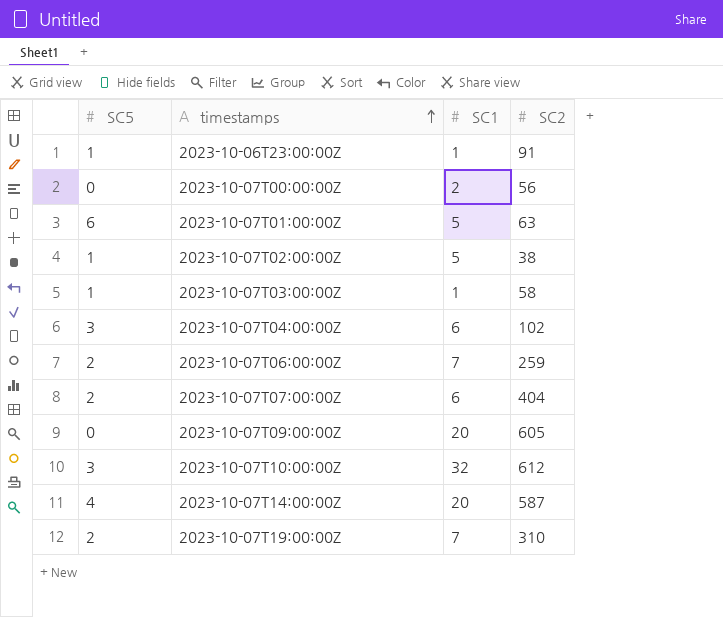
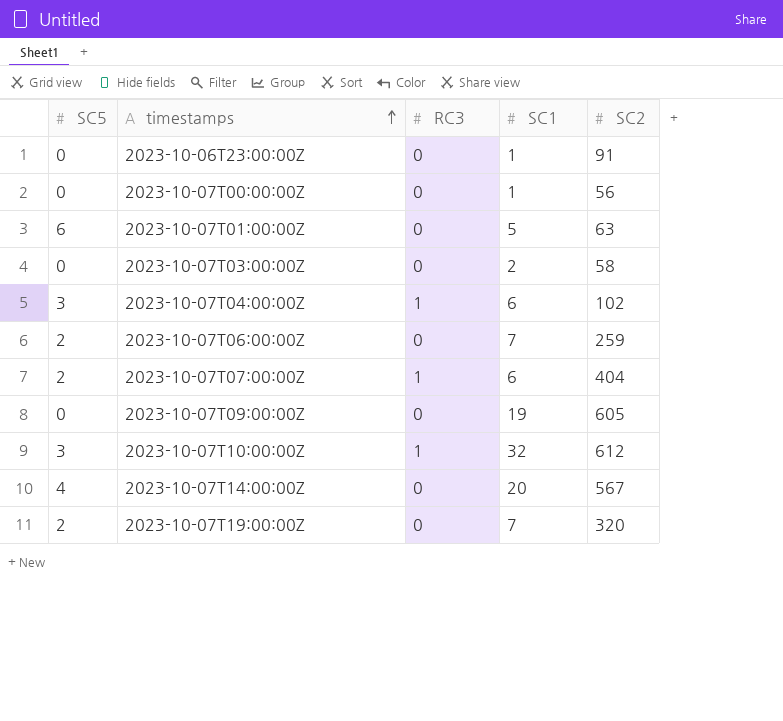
column RC3 | position: none -> 3
row 2023-10-07T02:00:00Z: 1 | 5 | 38 -> none
2023-10-06T23:00:00Z | SC5: 1 -> 0
2023-10-07T00:00:00Z | SC1: 2 -> 1
2023-10-07T03:00:00Z | SC5: 1 -> 0
2023-10-07T03:00:00Z | SC1: 1 -> 2
2023-10-07T09:00:00Z | SC1: 20 -> 19
2023-10-07T14:00:00Z | SC2: 587 -> 567
2023-10-07T19:00:00Z | SC2: 310 -> 320

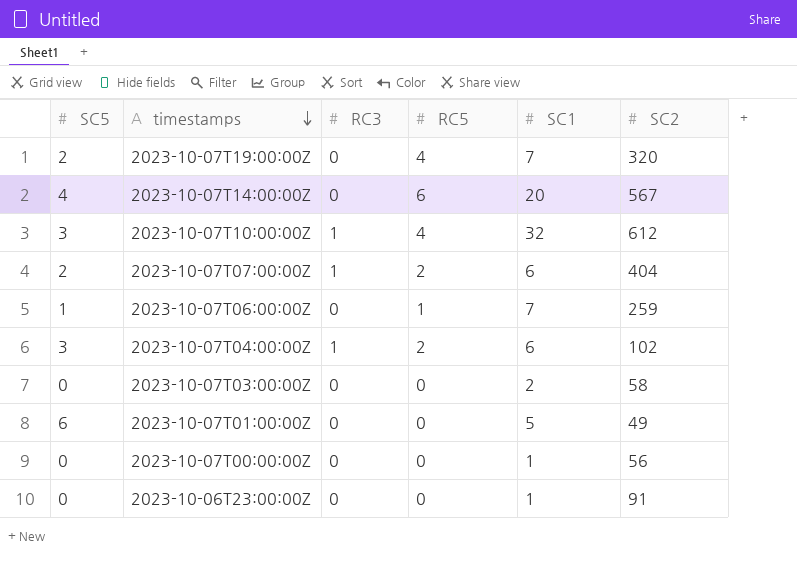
row order: timestamps ascending -> timestamps descending
column RC5 | position: none -> 4
row 2023-10-07T09:00:00Z: 0 | 0 | 19 | 605 -> none
2023-10-07T06:00:00Z | SC5: 2 -> 1
2023-10-07T01:00:00Z | SC2: 63 -> 49

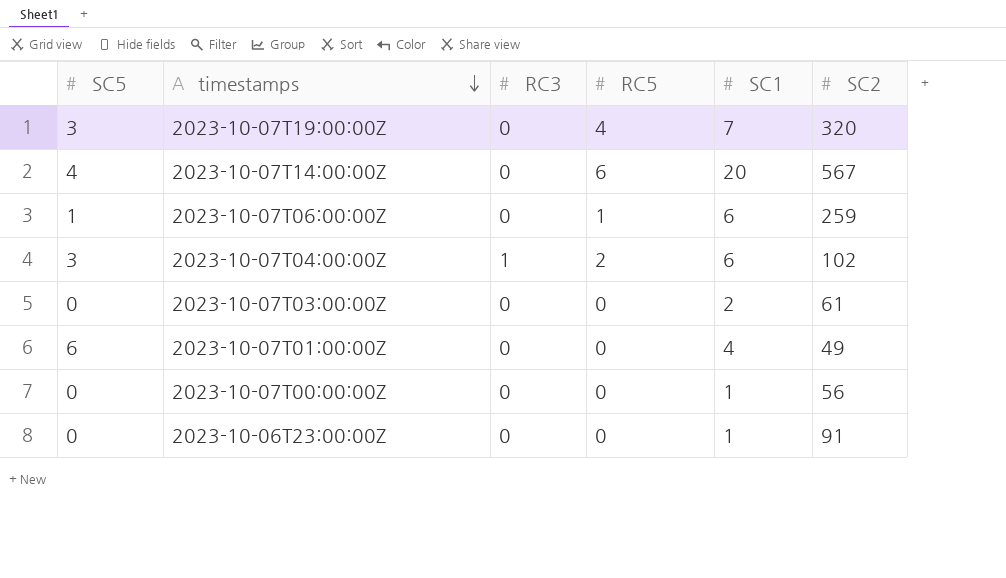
row 2023-10-07T10:00:00Z: 3 | 1 | 4 | 32 | 612 -> none
row 2023-10-07T07:00:00Z: 2 | 1 | 2 | 6 | 404 -> none
2023-10-07T19:00:00Z | SC5: 2 -> 3
2023-10-07T06:00:00Z | SC1: 7 -> 6
2023-10-07T03:00:00Z | SC2: 58 -> 61
2023-10-07T01:00:00Z | SC1: 5 -> 4

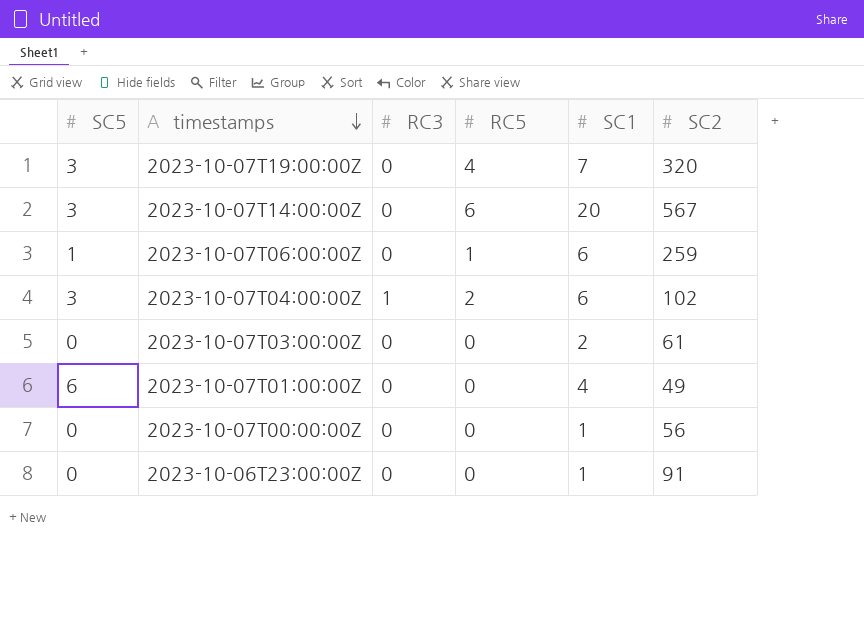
2023-10-07T14:00:00Z | SC5: 4 -> 3

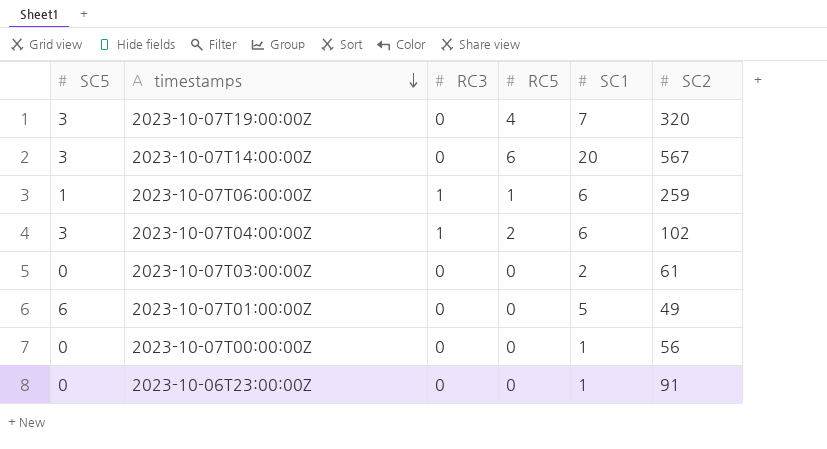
2023-10-07T06:00:00Z | RC3: 0 -> 1
2023-10-07T01:00:00Z | SC1: 4 -> 5

